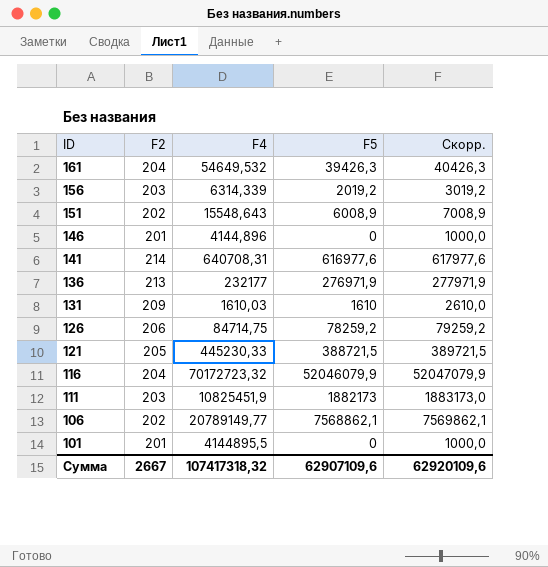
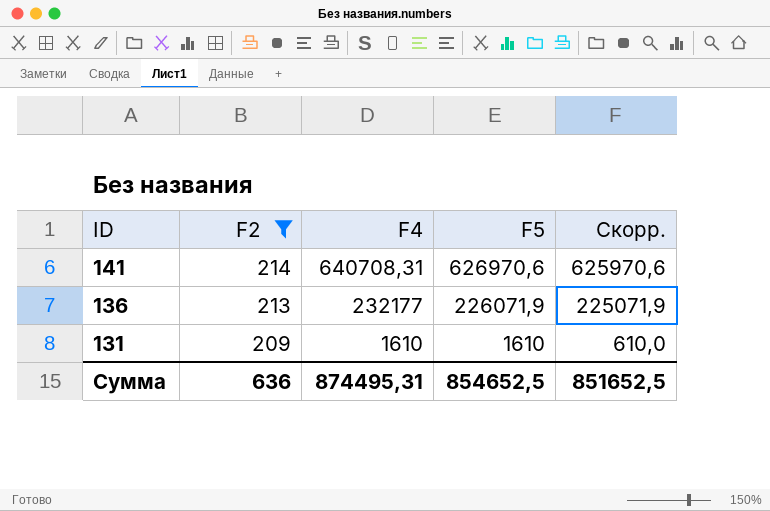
filter: none -> F2 >= 209
column Скорр. | formula: [F5] + 1000 -> [F5] - 1000
141 | F5: 616977,6 -> 626970,6
136 | F5: 276971,9 -> 226071,9
131 | F4: 1610,03 -> 1610
Сумма | F2: 2667 -> 636
Сумма | F4: 107417318,32 -> 874495,31
Сумма | F5: 62907109,6 -> 854652,5
Сумма | Скорр.: 62920109,6 -> 851652,5

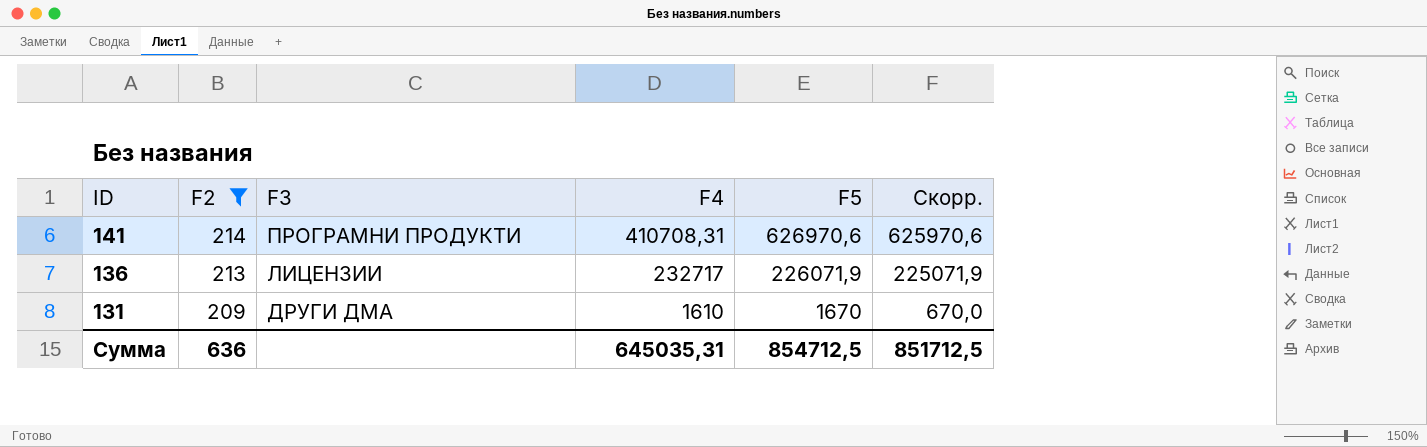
column F3 | position: none -> 3
141 | F4: 640708,31 -> 410708,31
136 | F4: 232177 -> 232717
131 | F5: 1610 -> 1670
131 | Скорр.: 610,0 -> 670,0
Сумма | F4: 874495,31 -> 645035,31
Сумма | F5: 854652,5 -> 854712,5
Сумма | Скорр.: 851652,5 -> 851712,5

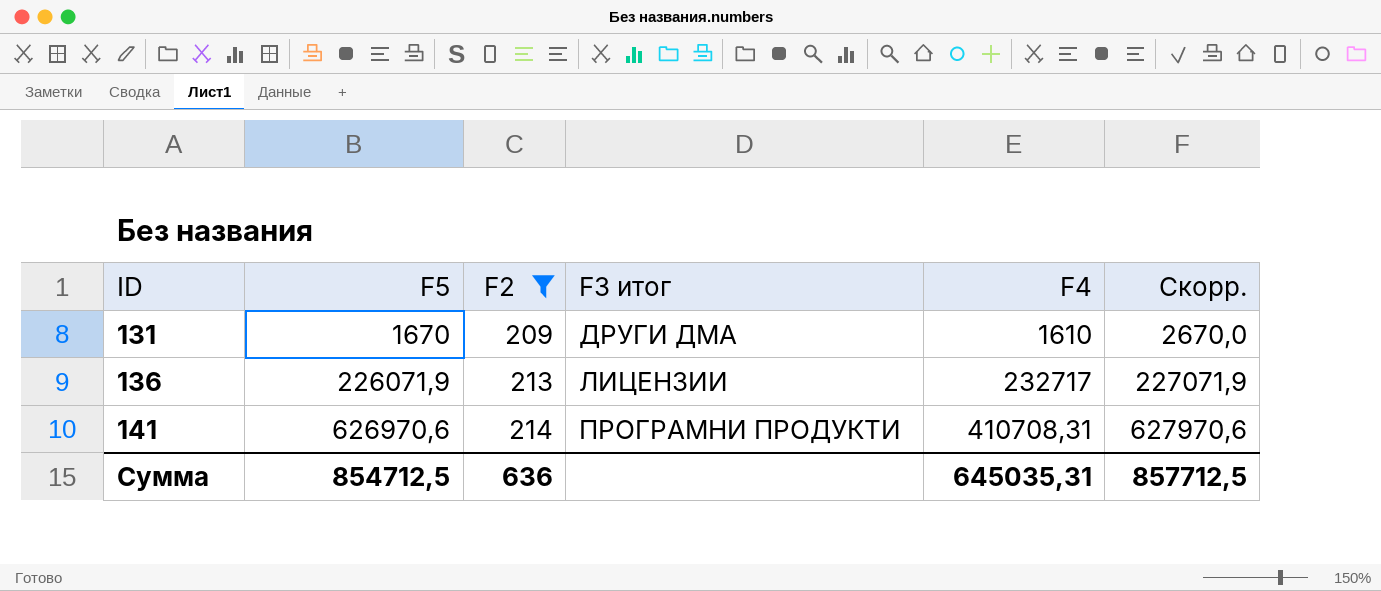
row order: ID descending -> ID ascending
column F5 | position: 5 -> 2
column name: F3 -> F3 итог
column Скорр. | formula: [F5] - 1000 -> [F5] + 1000
Сумма | Скорр.: 851712,5 -> 857712,5

